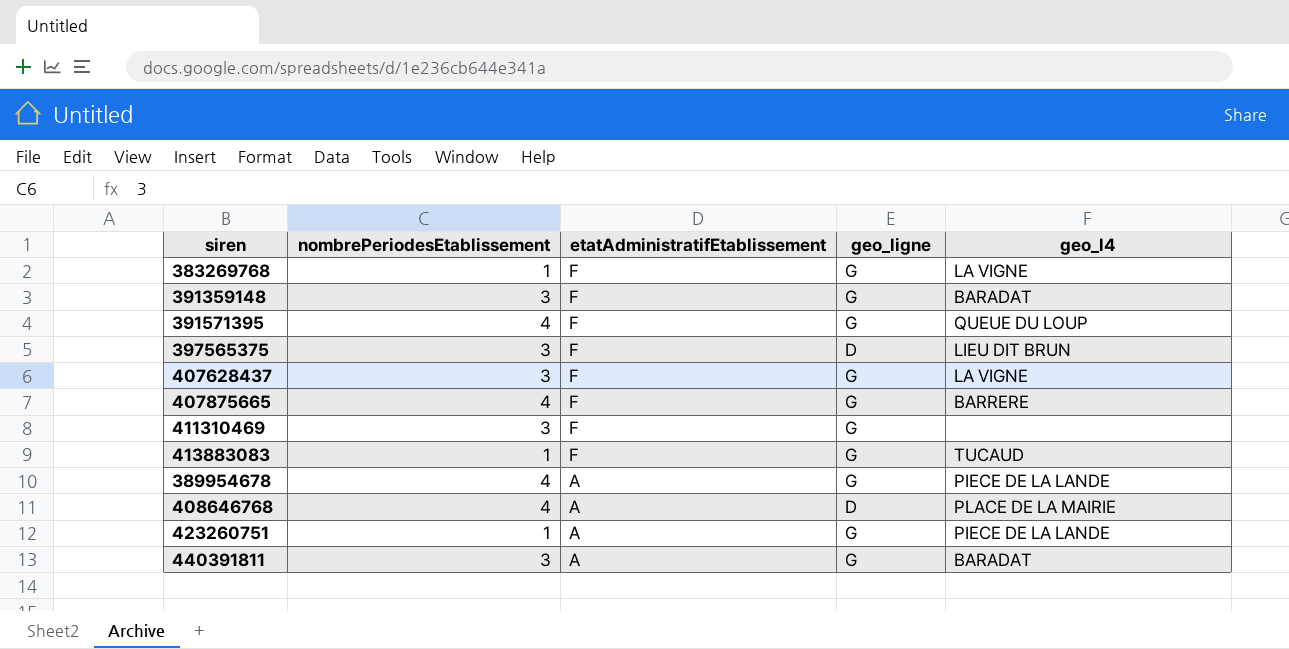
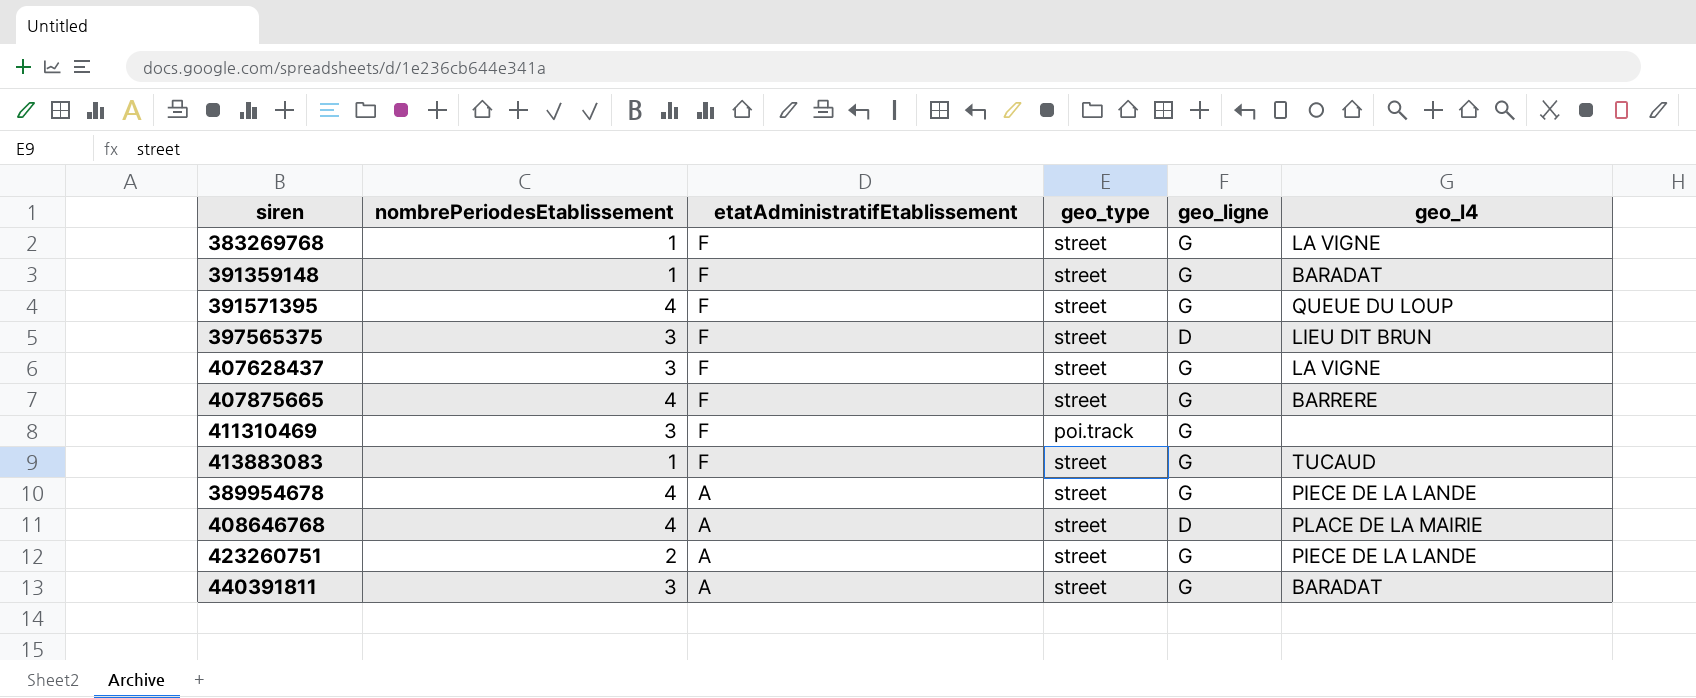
column geo_type | position: none -> 4
391359148 | nombrePeriodesEtablissement: 3 -> 1
423260751 | nombrePeriodesEtablissement: 1 -> 2

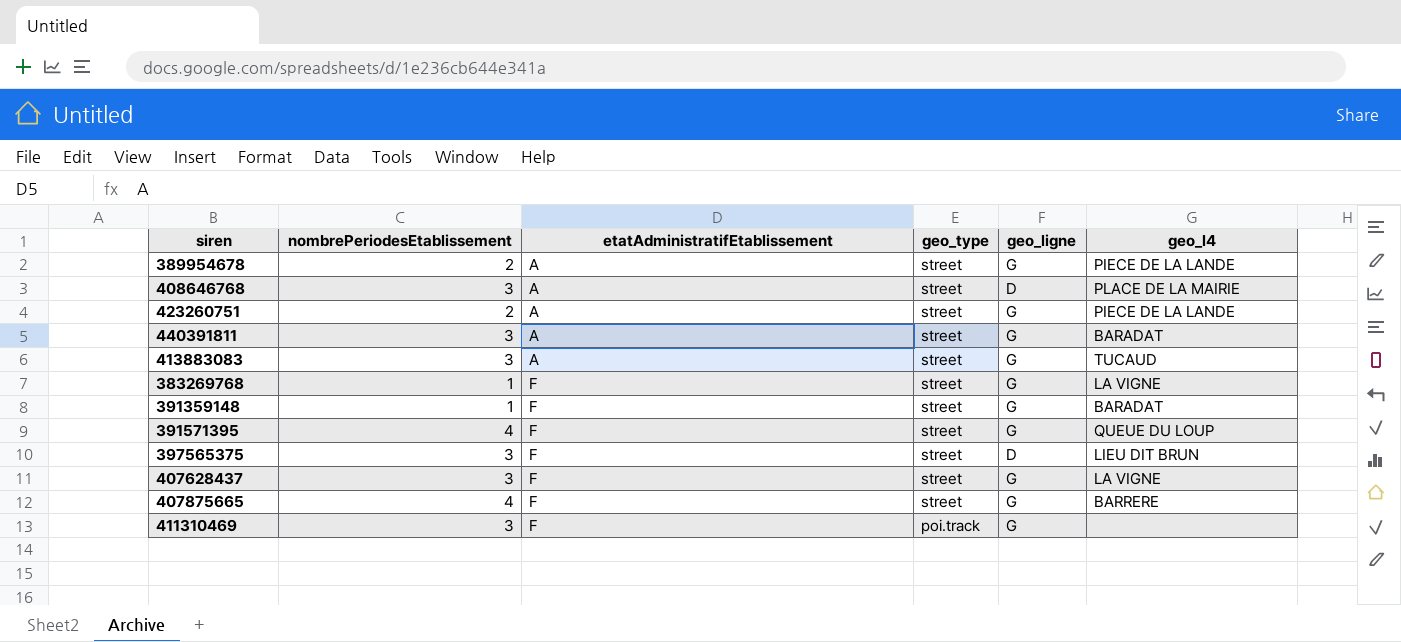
row order: etatAdministratifEtablissement descending -> etatAdministratifEtablissement ascending
389954678 | nombrePeriodesEtablissement: 4 -> 2
408646768 | nombrePeriodesEtablissement: 4 -> 3
413883083 | nombrePeriodesEtablissement: 1 -> 3
413883083 | etatAdministratifEtablissement: F -> A

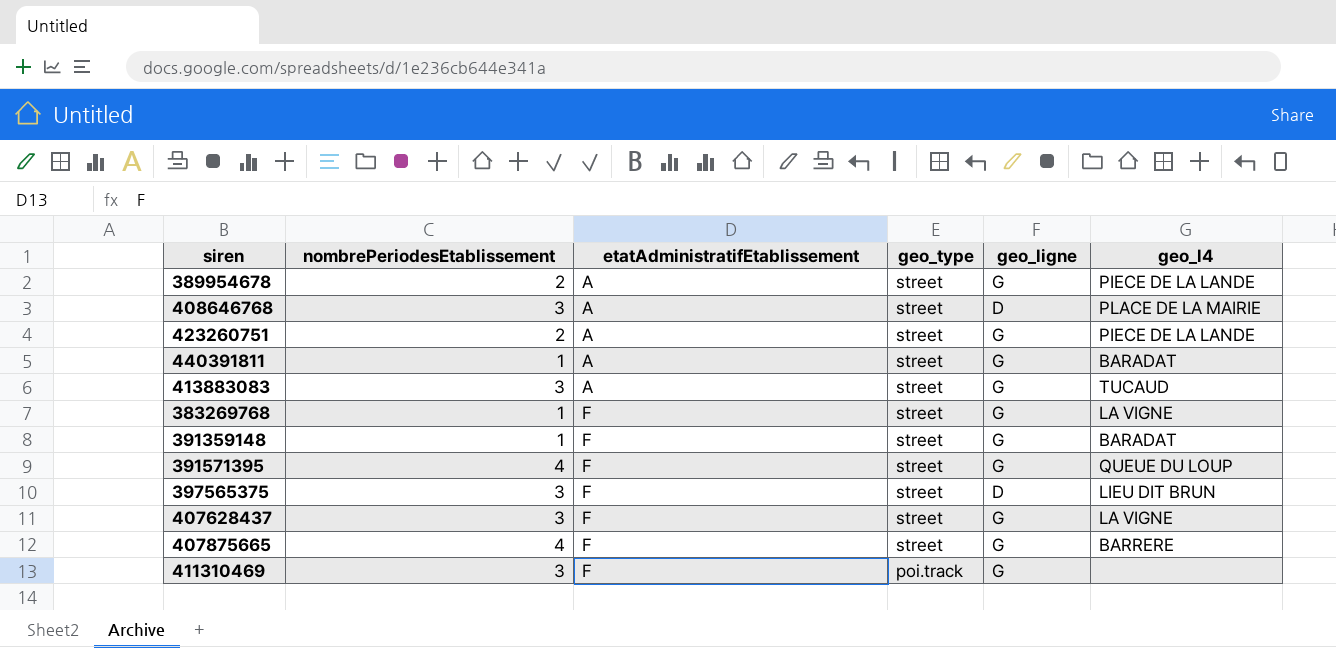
440391811 | nombrePeriodesEtablissement: 3 -> 1

